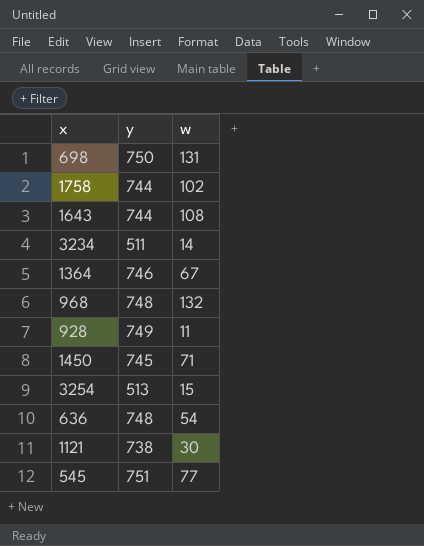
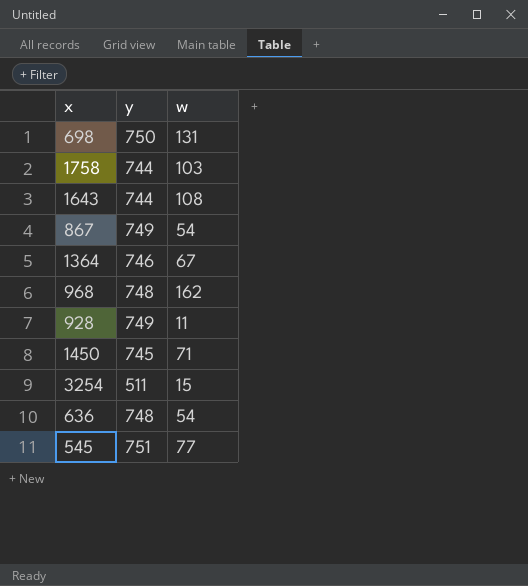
row 3234: 511 | 14 -> none
row 1121: 738 | 30 -> none
1758 | w: 102 -> 103
row 867: none -> 749 | 54
968 | w: 132 -> 162
3254 | y: 513 -> 511

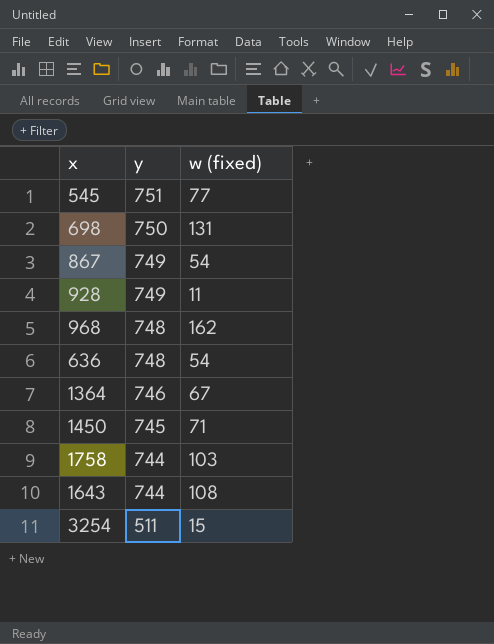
row order: none -> y descending
column name: w -> w (fixed)

